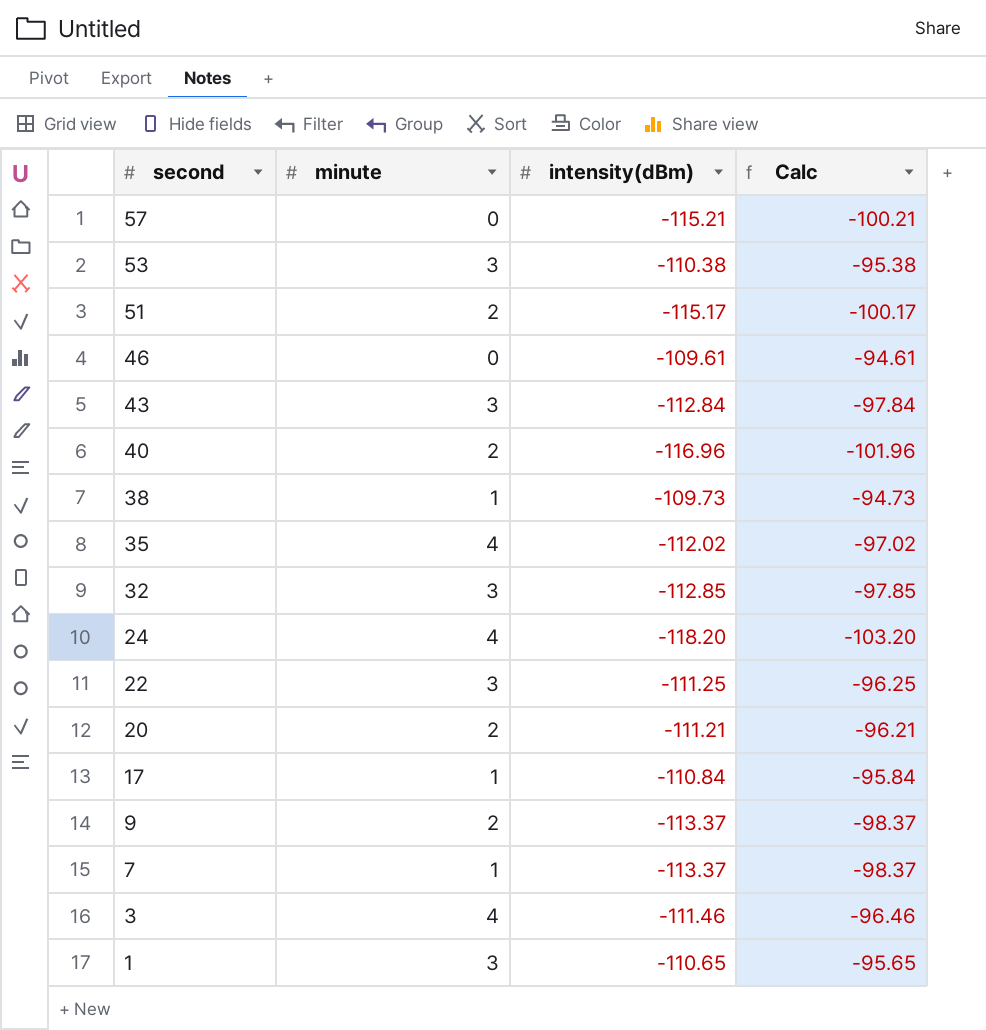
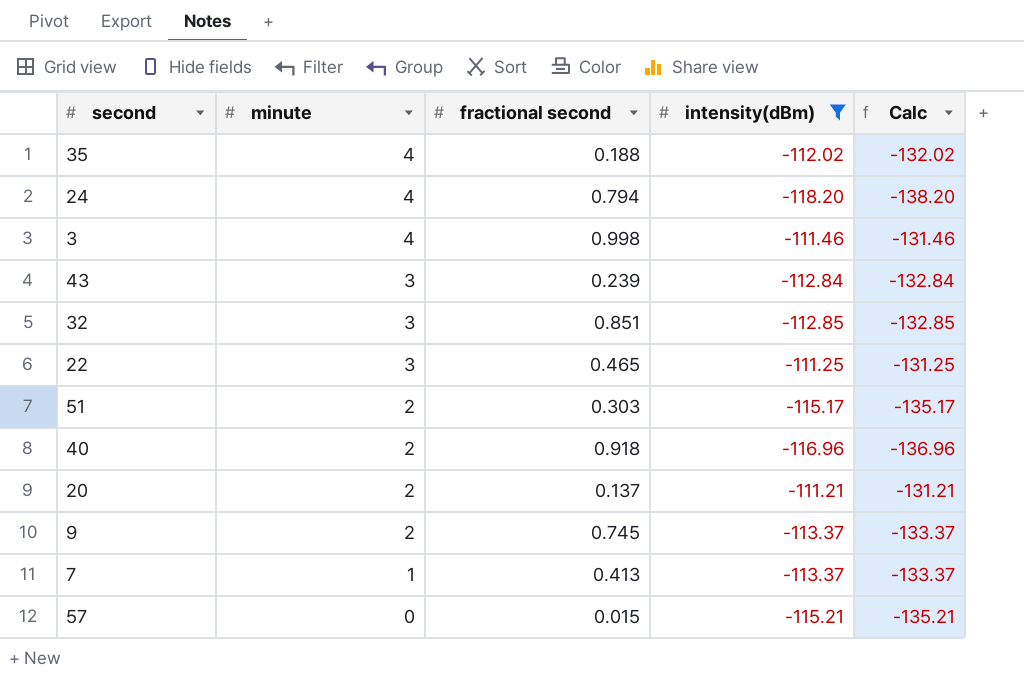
filter: none -> intensity(dBm) <= -111.21
row order: second descending -> minute descending
column fractional second | position: none -> 3
column Calc | formula: [intensity(dBm)] + 15 -> [intensity(dBm)] - 20

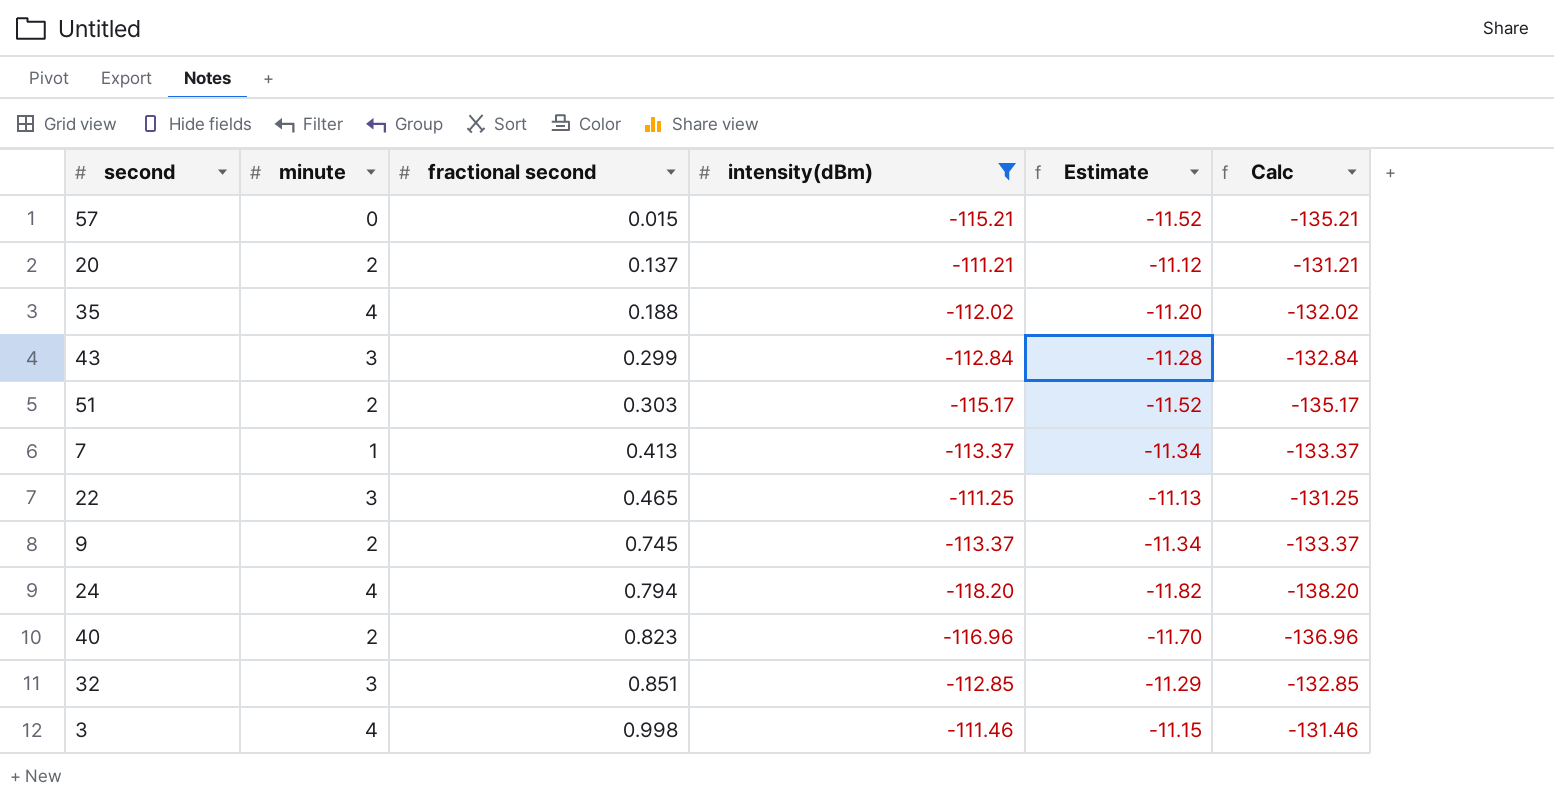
row order: minute descending -> fractional second ascending
column Estimate | formula: none -> [intensity(dBm)] * 0.1
43 | fractional second: 0.239 -> 0.299
40 | fractional second: 0.918 -> 0.823

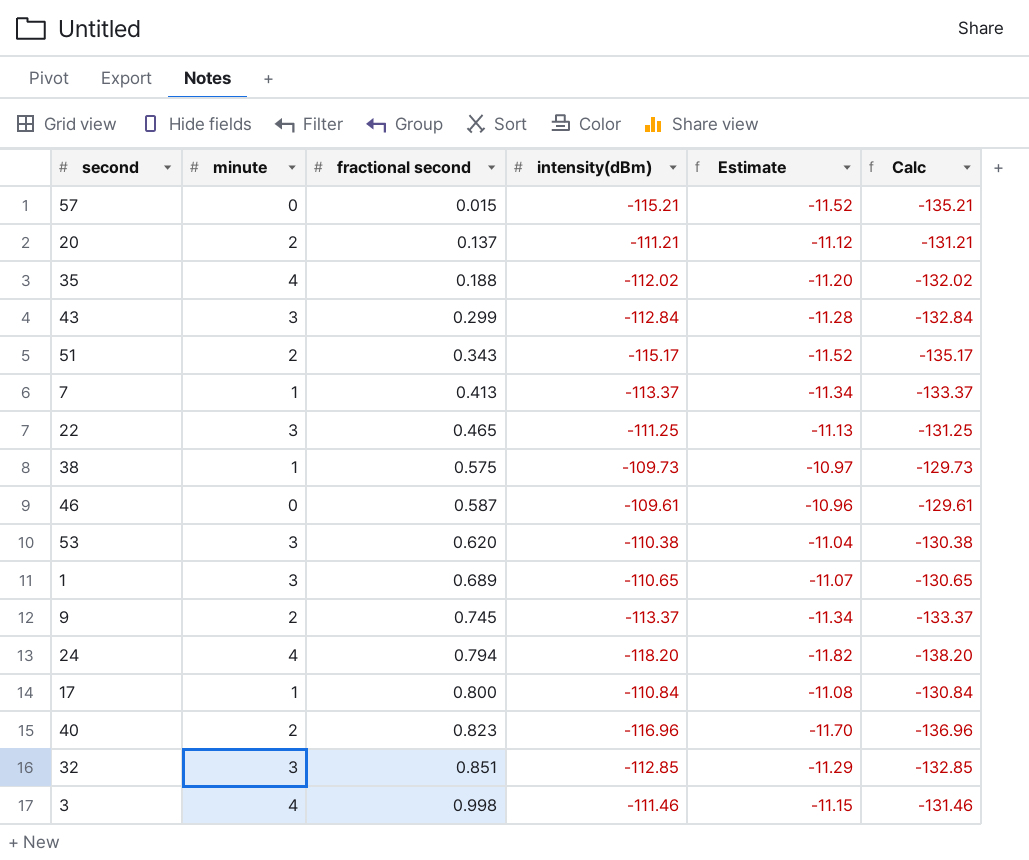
filter: intensity(dBm) <= -111.21 -> none
51 | fractional second: 0.303 -> 0.343

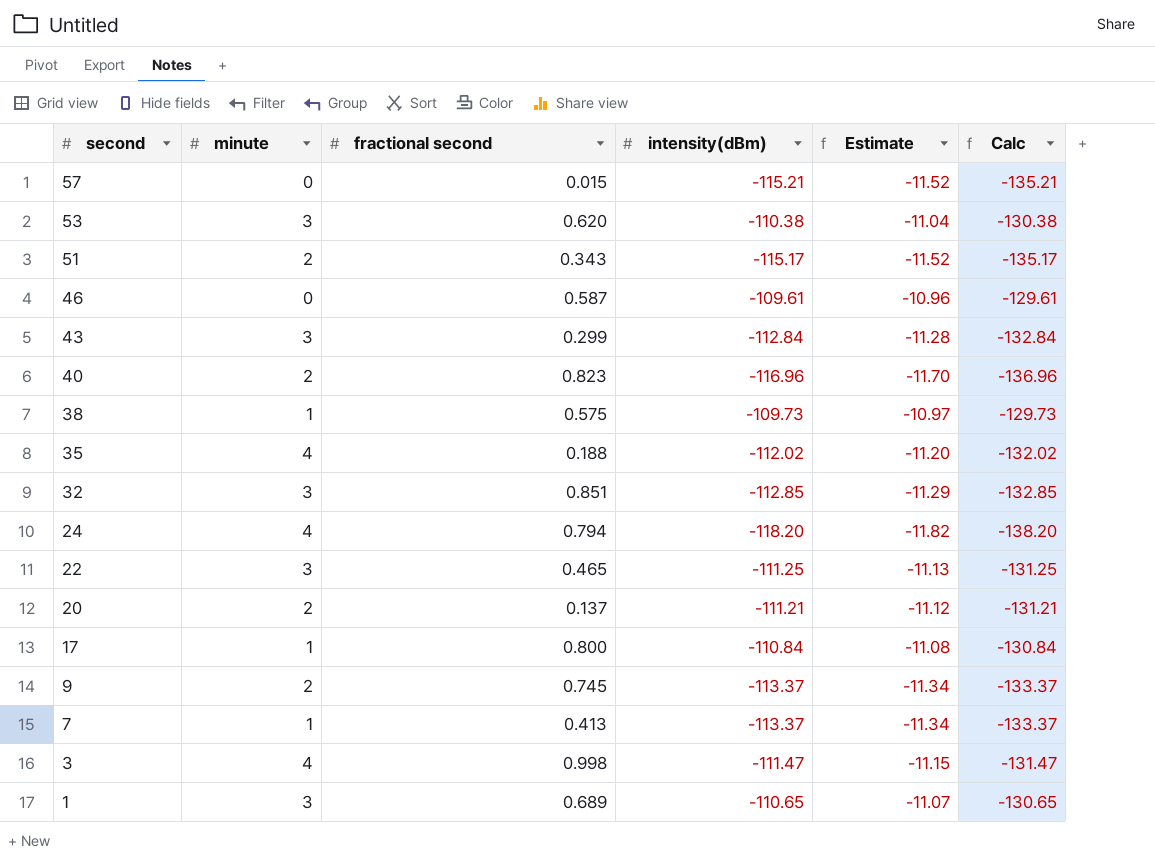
row order: fractional second ascending -> second descending
3 | intensity(dBm): -111.46 -> -111.47
3 | Calc: -131.46 -> -131.47

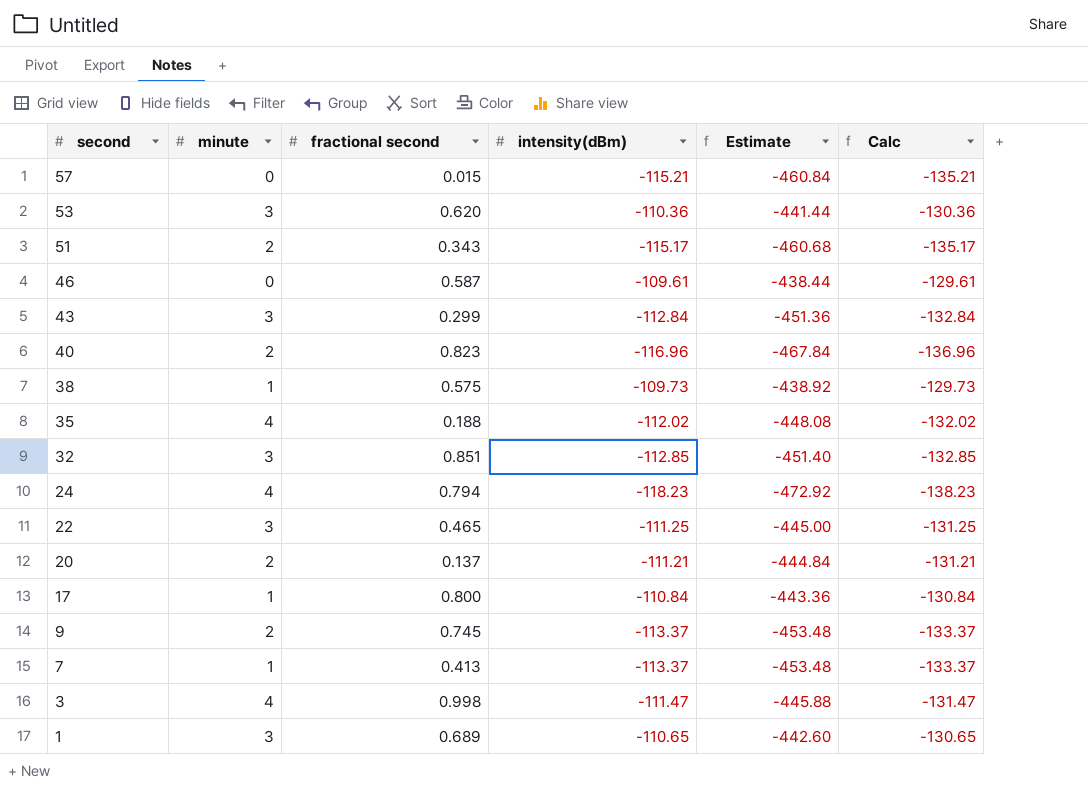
column Estimate | formula: [intensity(dBm)] * 0.1 -> [intensity(dBm)] * 4
53 | intensity(dBm): -110.38 -> -110.36
53 | Calc: -130.38 -> -130.36
24 | intensity(dBm): -118.20 -> -118.23
24 | Calc: -138.20 -> -138.23

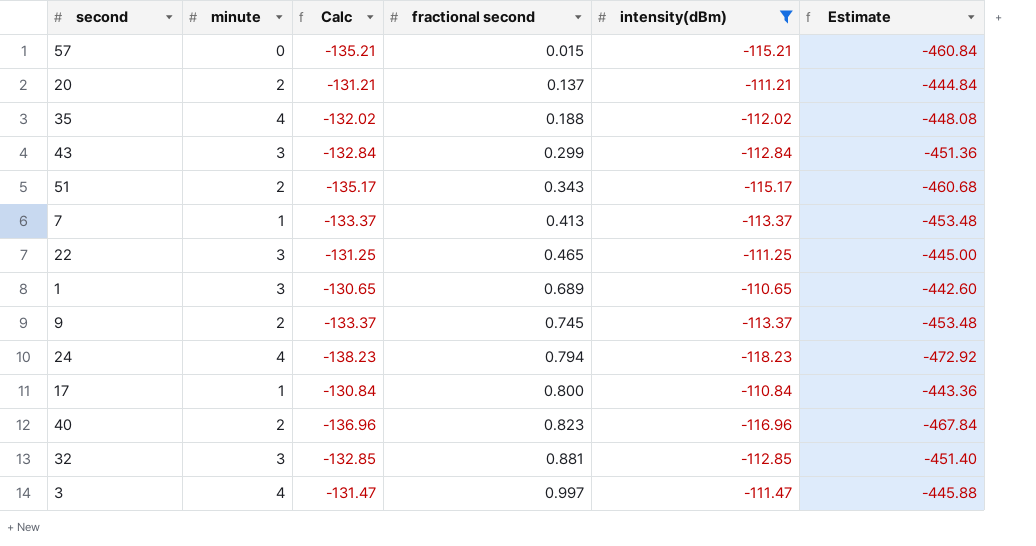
filter: none -> intensity(dBm) <= -110.65
row order: second descending -> fractional second ascending
column Calc | position: 6 -> 3
32 | fractional second: 0.851 -> 0.881
3 | fractional second: 0.998 -> 0.997

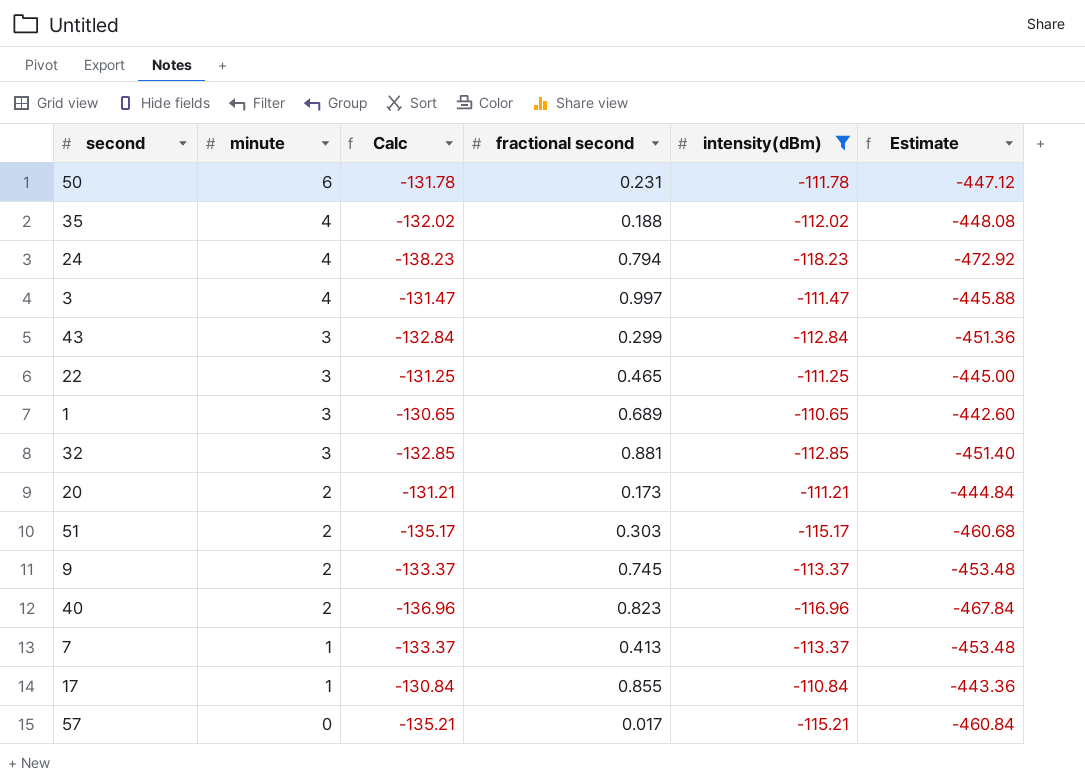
row order: fractional second ascending -> minute descending
row 50: none -> 6 | -131.78 | 0.231 | -111.78 | -447.12
20 | fractional second: 0.137 -> 0.173
51 | fractional second: 0.343 -> 0.303
17 | fractional second: 0.800 -> 0.855
57 | fractional second: 0.015 -> 0.017

